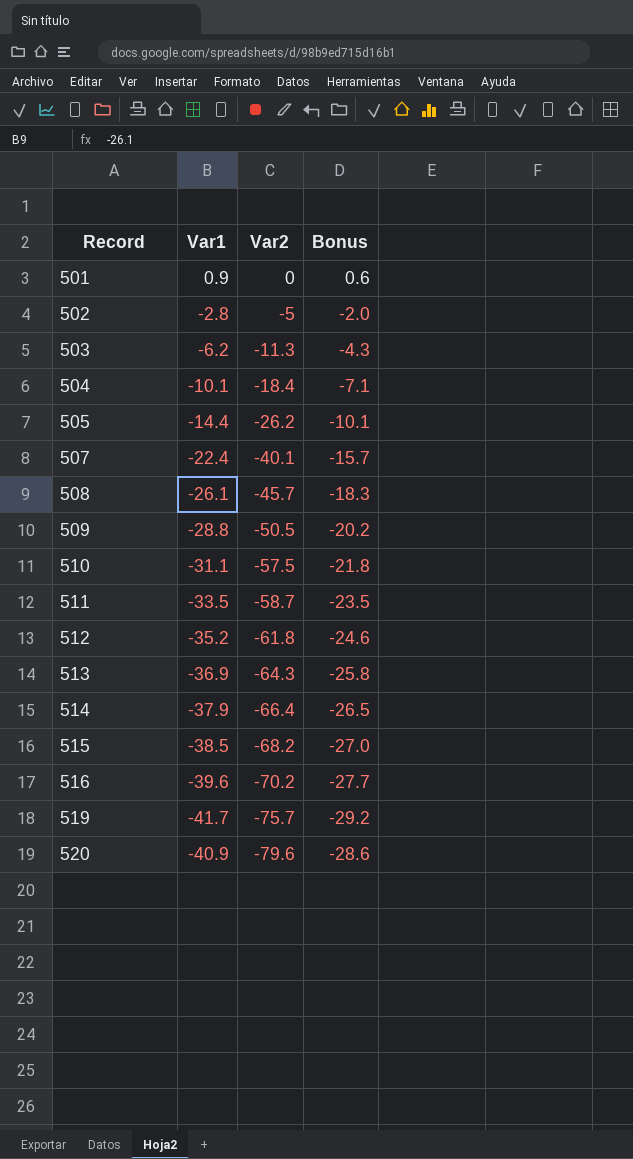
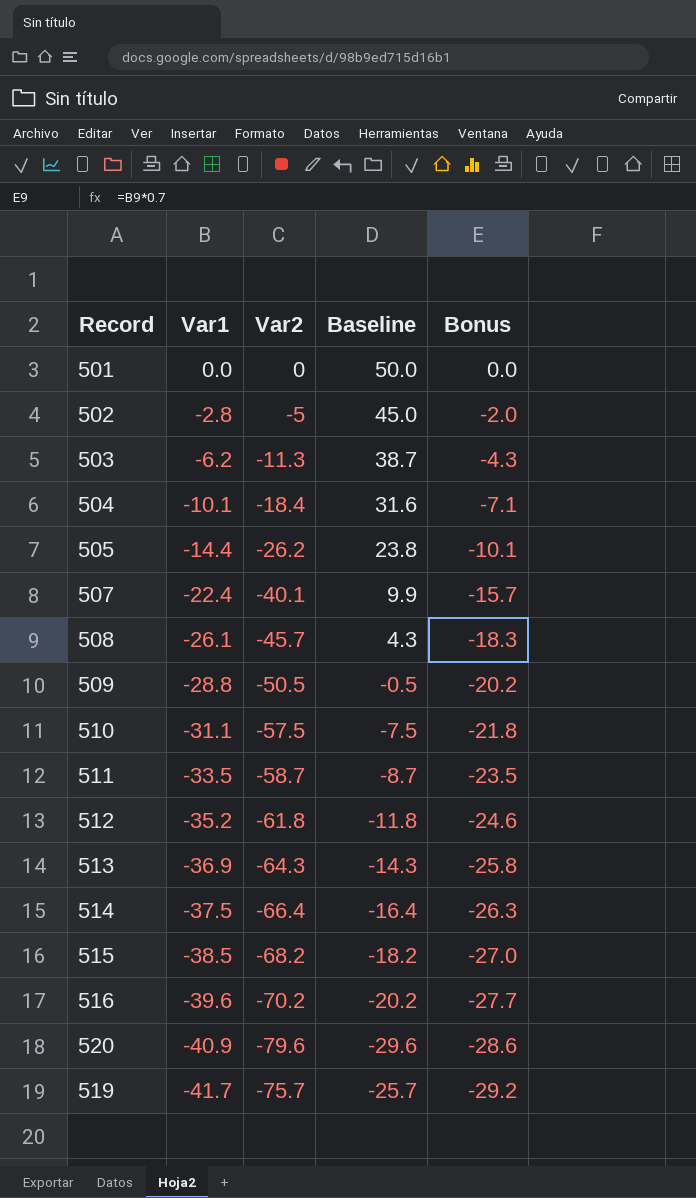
row order: Record ascending -> Var1 descending
column Baseline | formula: none -> [Var2] + 50
501 | Var1: 0.9 -> 0.0
501 | Bonus: 0.6 -> 0.0
514 | Var1: -37.9 -> -37.5
514 | Bonus: -26.5 -> -26.3

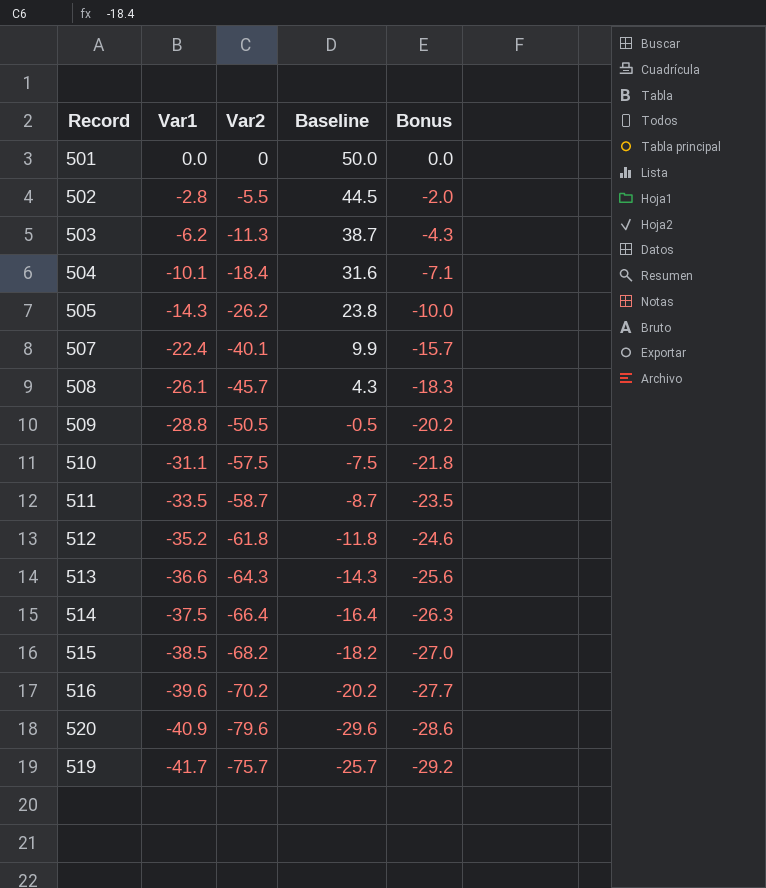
502 | Var2: -5 -> -5.5
502 | Baseline: 45.0 -> 44.5
505 | Var1: -14.4 -> -14.3
505 | Bonus: -10.1 -> -10.0
513 | Var1: -36.9 -> -36.6
513 | Bonus: -25.8 -> -25.6

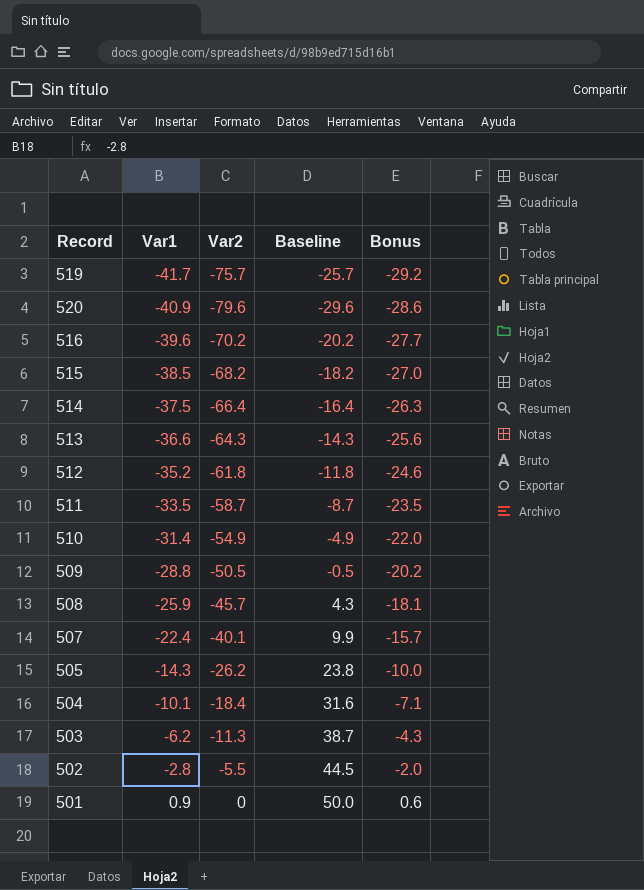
row order: Var1 descending -> Var1 ascending
510 | Var1: -31.1 -> -31.4
510 | Var2: -57.5 -> -54.9
510 | Baseline: -7.5 -> -4.9
510 | Bonus: -21.8 -> -22.0
508 | Var1: -26.1 -> -25.9
508 | Bonus: -18.3 -> -18.1
501 | Var1: 0.0 -> 0.9
501 | Bonus: 0.0 -> 0.6

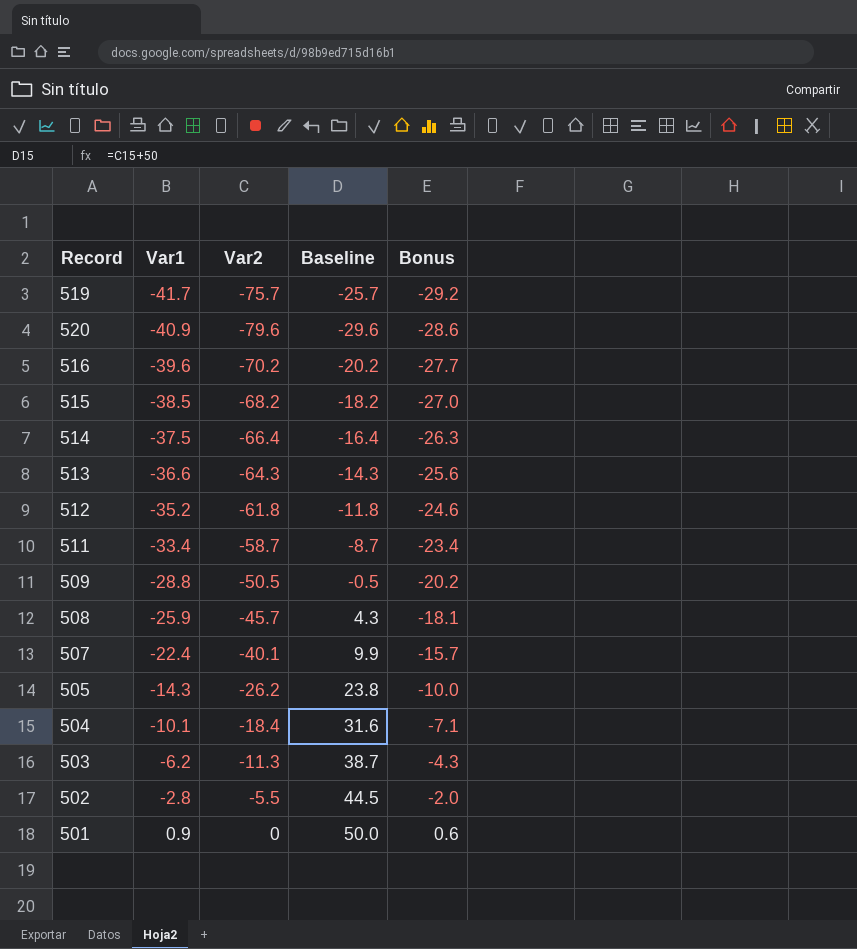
row 510: -31.4 | -54.9 | -4.9 | -22.0 -> none
511 | Var1: -33.5 -> -33.4
511 | Bonus: -23.5 -> -23.4

